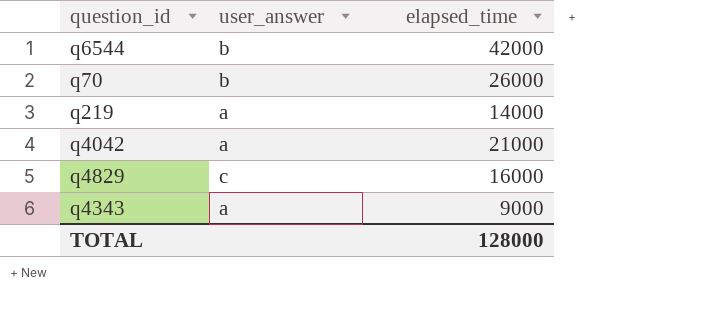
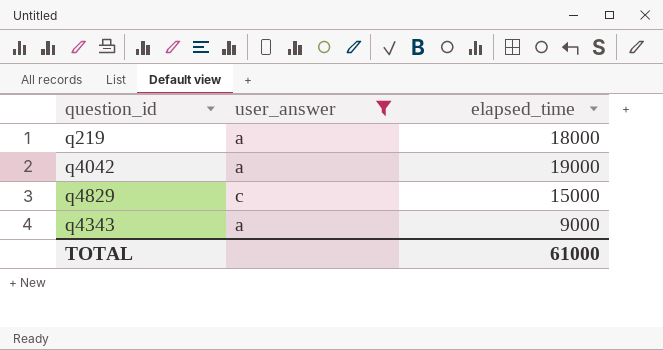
filter: none -> user_answer != b
q219 | elapsed_time: 14000 -> 18000
q4042 | elapsed_time: 21000 -> 19000
q4829 | elapsed_time: 16000 -> 15000
TOTAL | elapsed_time: 128000 -> 61000

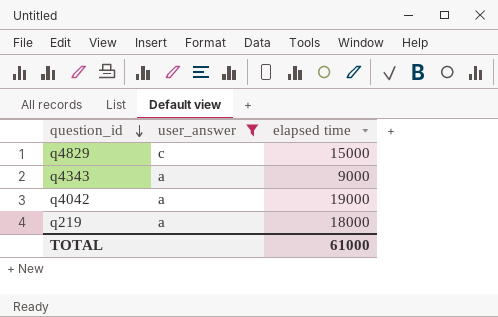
row order: none -> question_id descending
column name: elapsed_time -> elapsed time

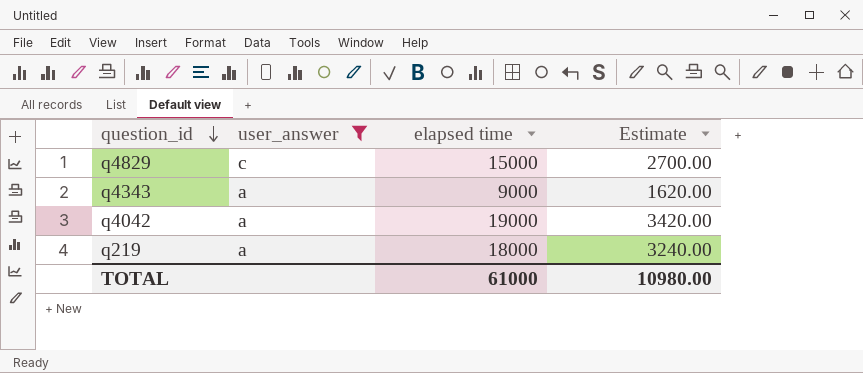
column Estimate | formula: none -> [elapsed time] * 0.18

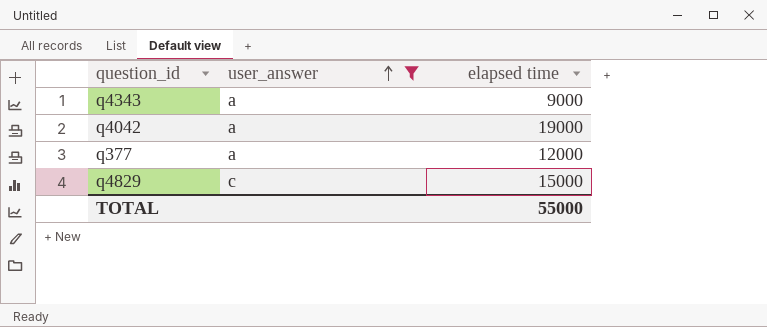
row order: question_id descending -> user_answer ascending
column Estimate | formula: [elapsed time] * 0.18 -> none
row q219: a | 18000 | 3240.00 -> none
row q377: none -> a | 12000
TOTAL | elapsed time: 61000 -> 55000

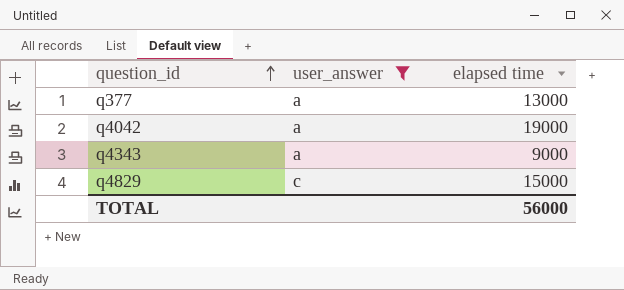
row order: user_answer ascending -> question_id ascending
q377 | elapsed time: 12000 -> 13000
TOTAL | elapsed time: 55000 -> 56000

